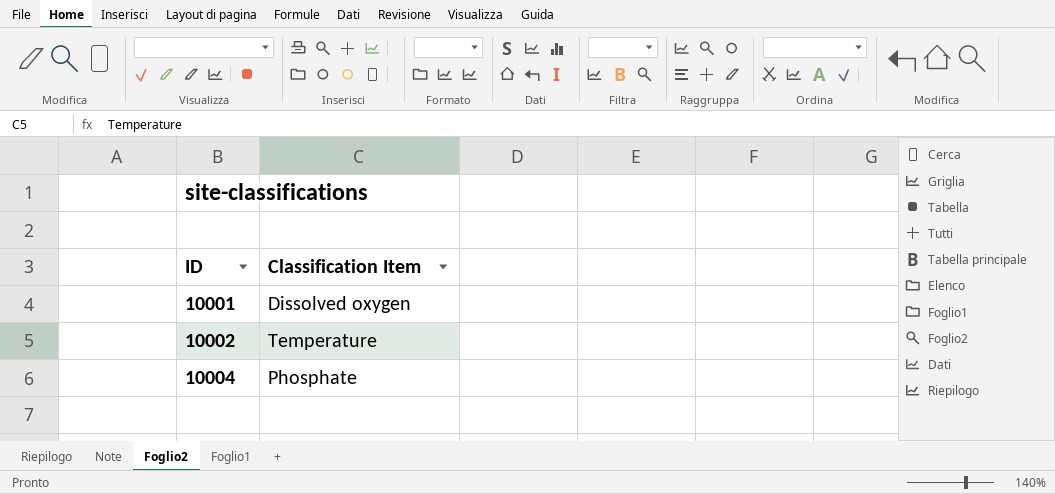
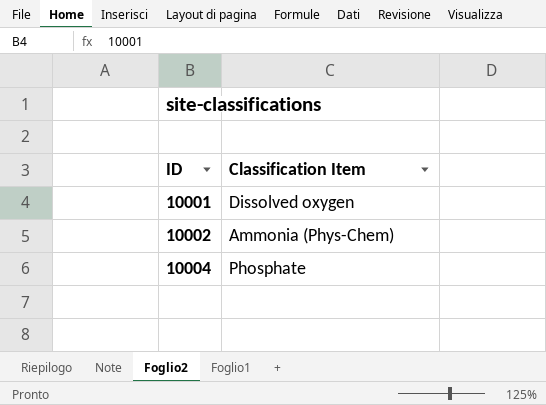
10002 | Classification Item: Temperature -> Ammonia (Phys-Chem)

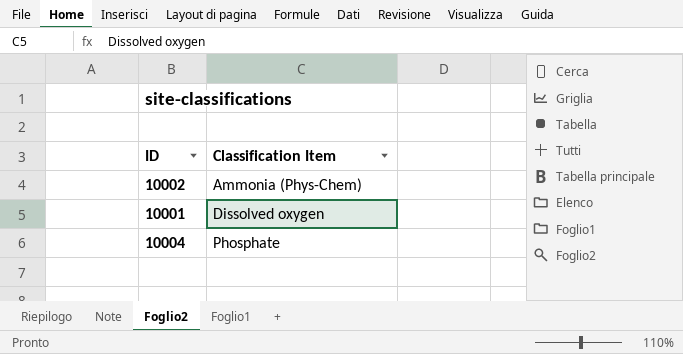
row order: ID ascending -> Classification Item ascending

